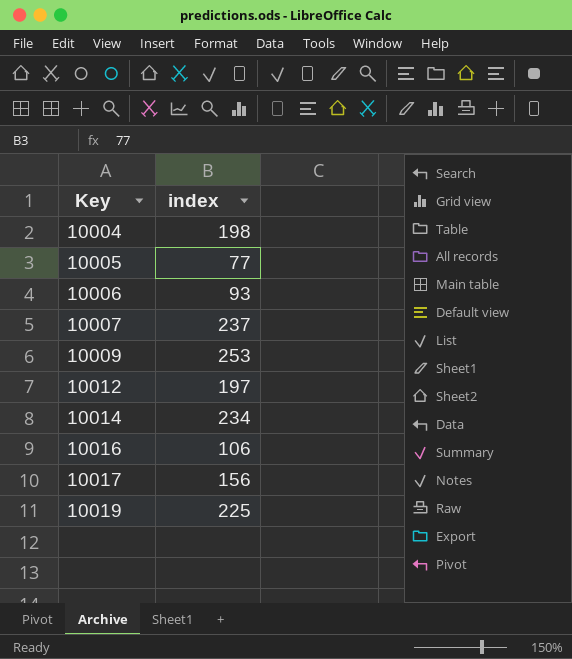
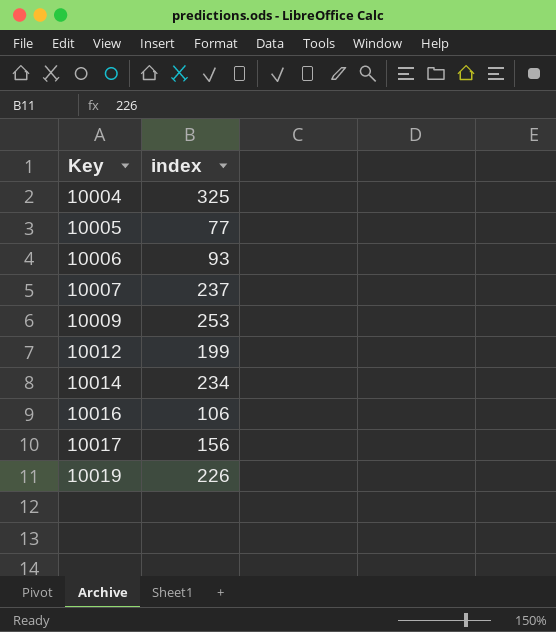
10004 | index: 198 -> 325
10012 | index: 197 -> 199
10019 | index: 225 -> 226

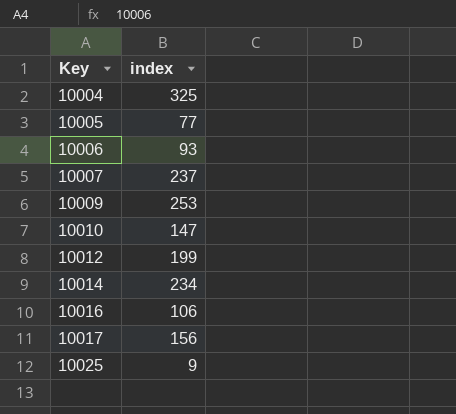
row 10019: 226 -> none
row 10010: none -> 147
row 10025: none -> 9

